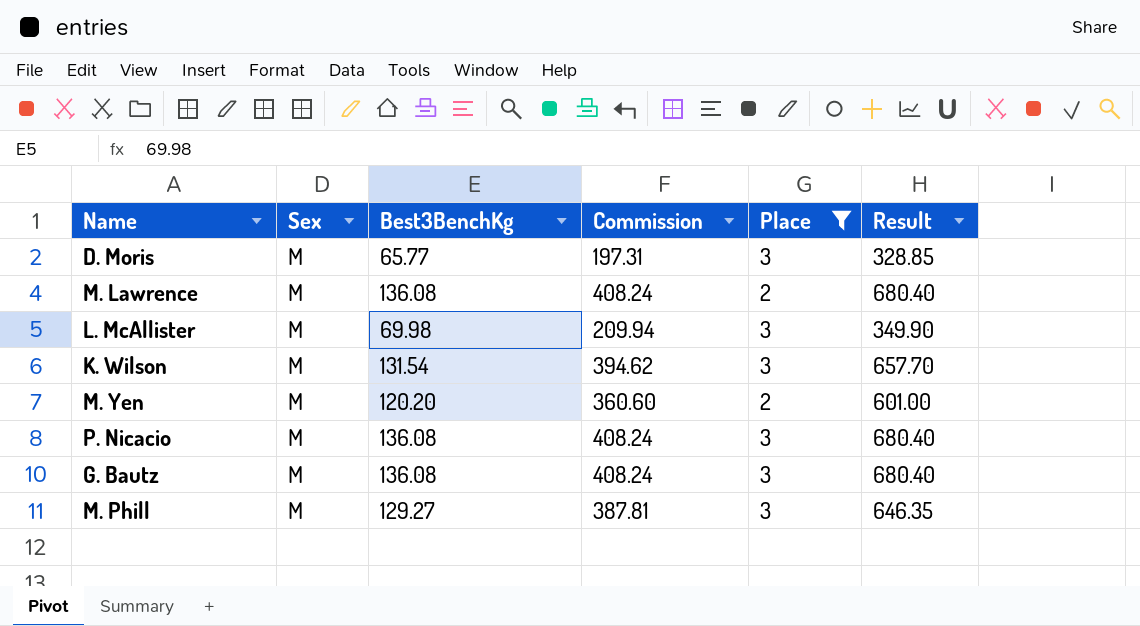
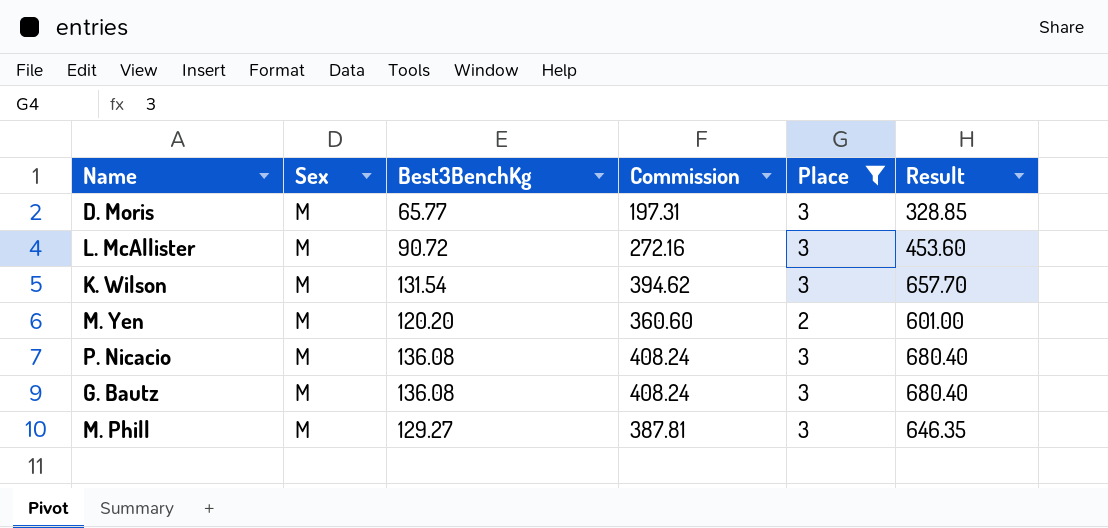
row M. Lawrence: M | 136.08 | 408.24 | 2 | 680.40 -> none
L. McAllister | Best3BenchKg: 69.98 -> 90.72
L. McAllister | Commission: 209.94 -> 272.16
L. McAllister | Result: 349.90 -> 453.60

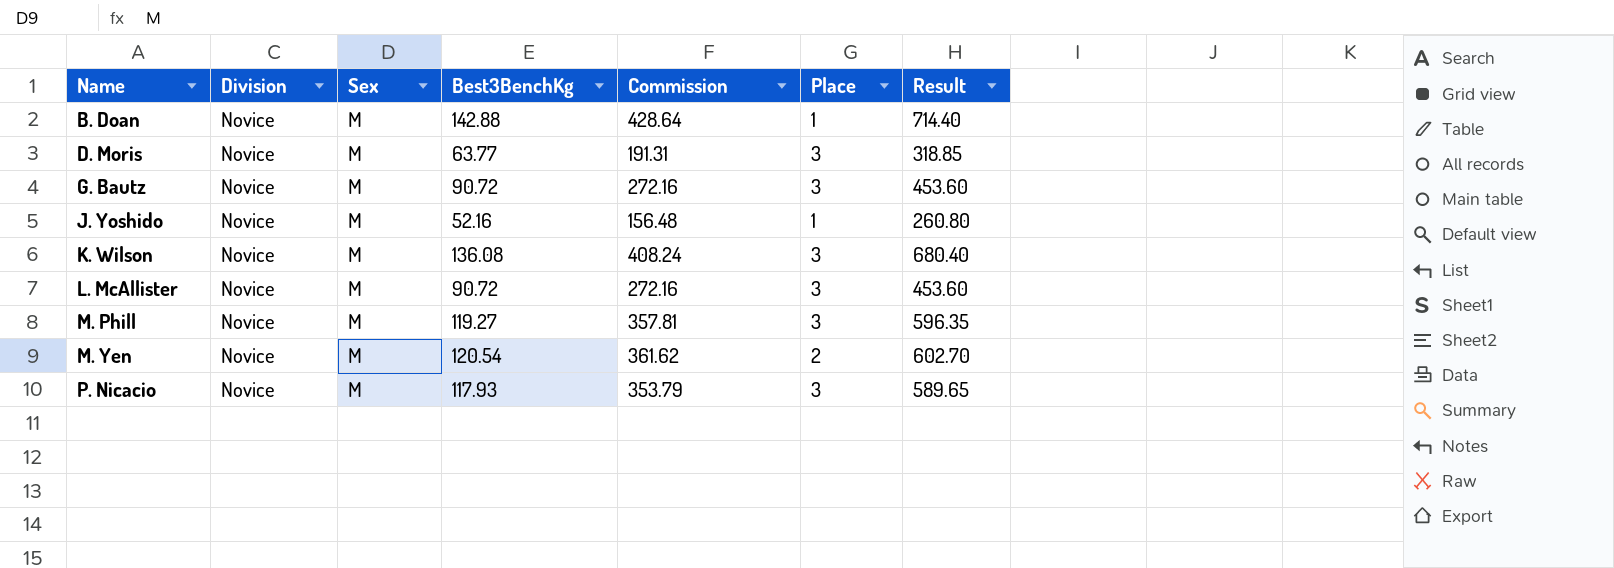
filter: Place != 1 -> none
row order: none -> Name ascending
column Division | position: none -> 2
D. Moris | Best3BenchKg: 65.77 -> 63.77
D. Moris | Commission: 197.31 -> 191.31
D. Moris | Result: 328.85 -> 318.85
G. Bautz | Best3BenchKg: 136.08 -> 90.72
G. Bautz | Commission: 408.24 -> 272.16
G. Bautz | Result: 680.40 -> 453.60
K. Wilson | Best3BenchKg: 131.54 -> 136.08
K. Wilson | Commission: 394.62 -> 408.24
K. Wilson | Result: 657.70 -> 680.40
M. Phill | Best3BenchKg: 129.27 -> 119.27
M. Phill | Commission: 387.81 -> 357.81
M. Phill | Result: 646.35 -> 596.35
M. Yen | Best3BenchKg: 120.20 -> 120.54
M. Yen | Commission: 360.60 -> 361.62
M. Yen | Result: 601.00 -> 602.70
P. Nicacio | Best3BenchKg: 136.08 -> 117.93
P. Nicacio | Commission: 408.24 -> 353.79
P. Nicacio | Result: 680.40 -> 589.65

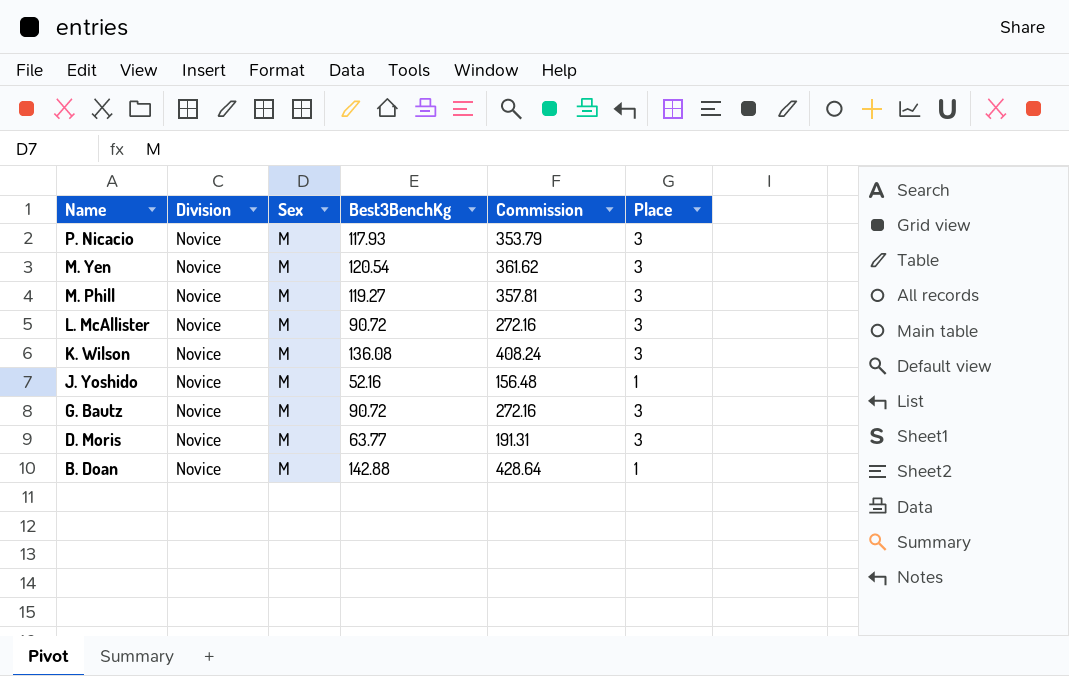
row order: Name ascending -> Name descending
column Result | formula: [Best3BenchKg] * 5 -> none
M. Yen | Place: 2 -> 3

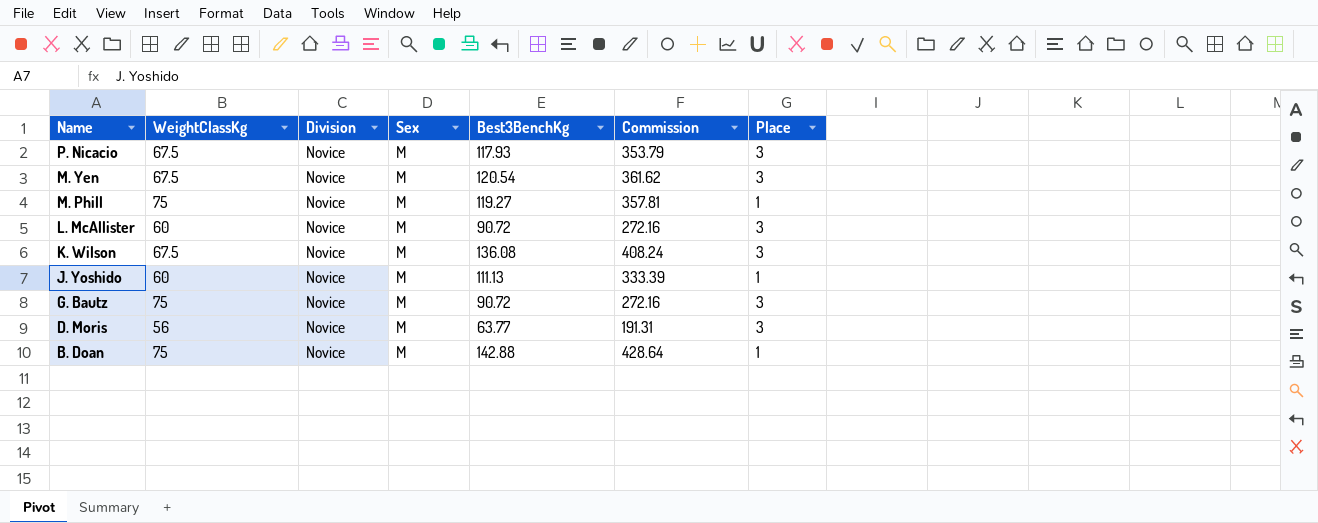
column WeightClassKg | position: none -> 2
M. Phill | Place: 3 -> 1
J. Yoshido | Best3BenchKg: 52.16 -> 111.13
J. Yoshido | Commission: 156.48 -> 333.39

